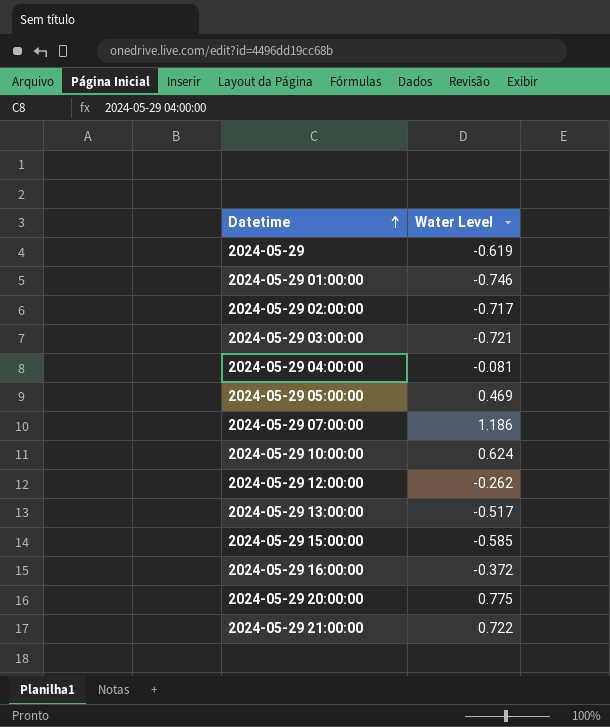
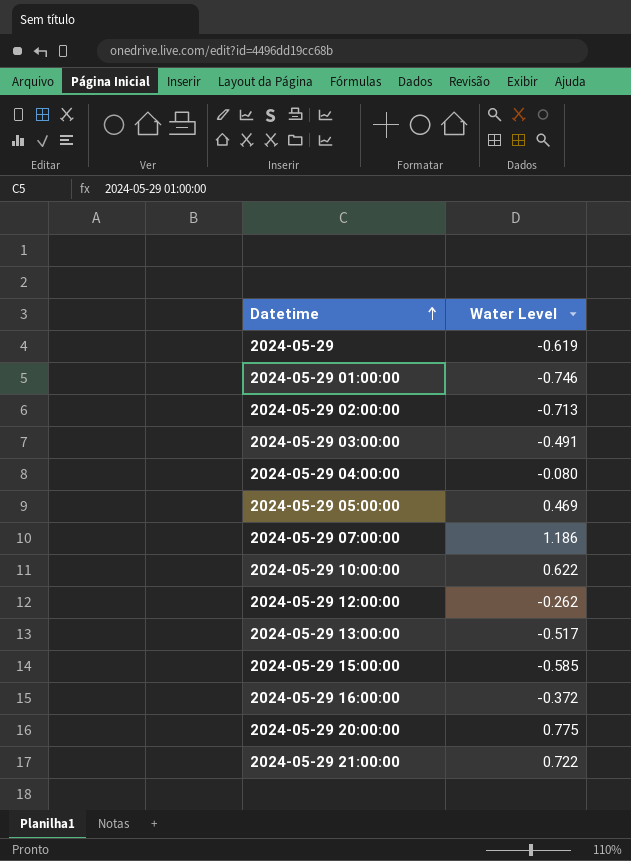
2024-05-29 02:00:00 | Water Level: -0.717 -> -0.713
2024-05-29 03:00:00 | Water Level: -0.721 -> -0.491
2024-05-29 04:00:00 | Water Level: -0.081 -> -0.080
2024-05-29 10:00:00 | Water Level: 0.624 -> 0.622

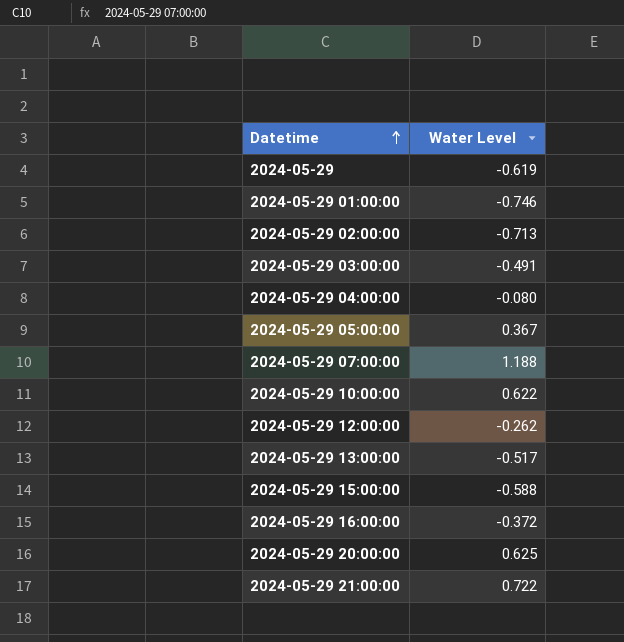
2024-05-29 05:00:00 | Water Level: 0.469 -> 0.367
2024-05-29 07:00:00 | Water Level: 1.186 -> 1.188
2024-05-29 15:00:00 | Water Level: -0.585 -> -0.588
2024-05-29 20:00:00 | Water Level: 0.775 -> 0.625

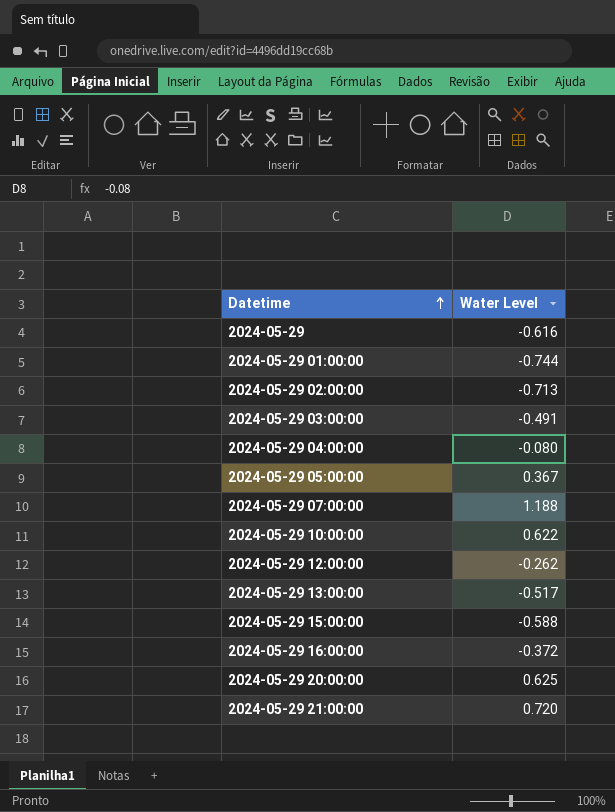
2024-05-29 | Water Level: -0.619 -> -0.616
2024-05-29 01:00:00 | Water Level: -0.746 -> -0.744
2024-05-29 21:00:00 | Water Level: 0.722 -> 0.720

